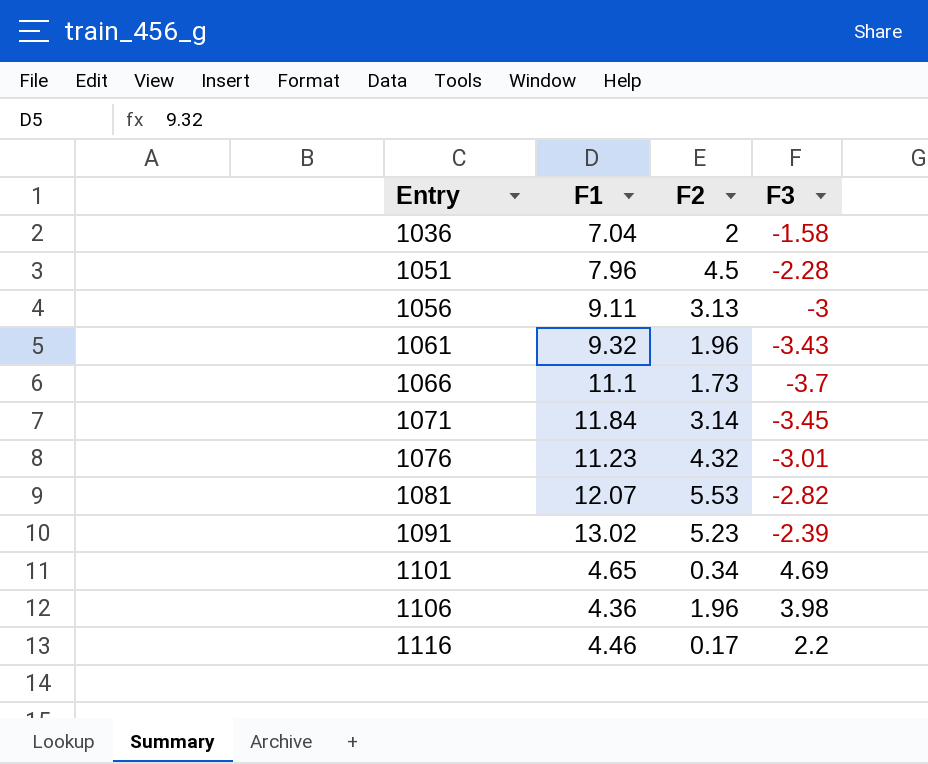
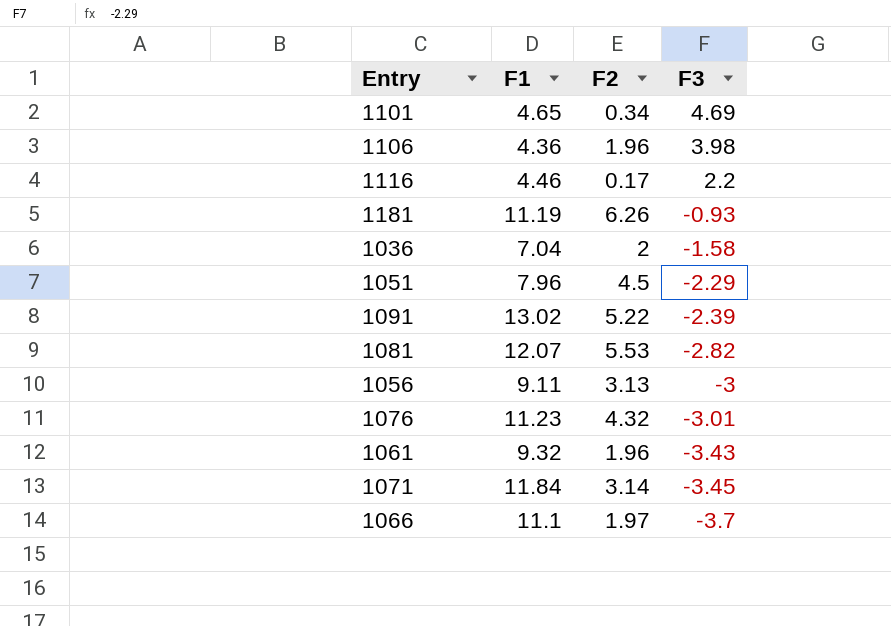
row order: Entry ascending -> F3 descending
row 1181: none -> 11.19 | 6.26 | -0.93
1051 | F3: -2.28 -> -2.29
1091 | F2: 5.23 -> 5.22
1066 | F2: 1.73 -> 1.97

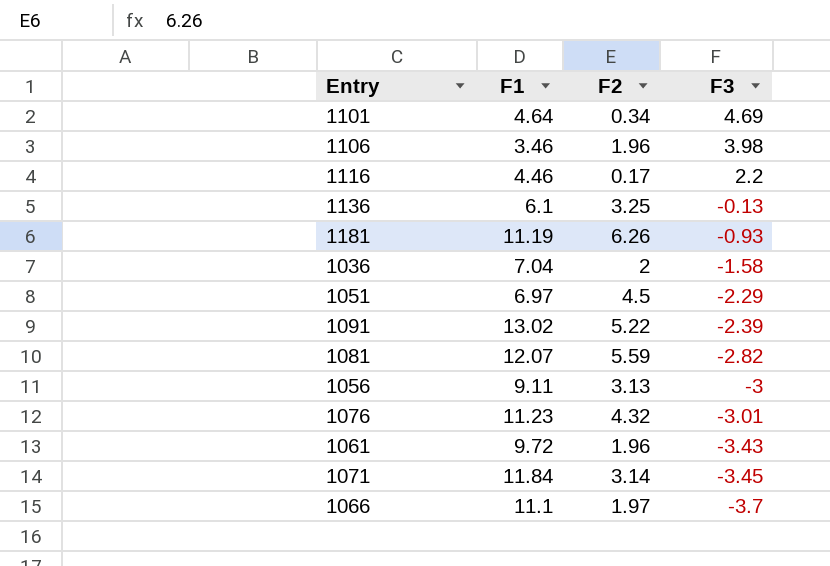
1101 | F1: 4.65 -> 4.64
1106 | F1: 4.36 -> 3.46
row 1136: none -> 6.1 | 3.25 | -0.13
1051 | F1: 7.96 -> 6.97
1081 | F2: 5.53 -> 5.59
1061 | F1: 9.32 -> 9.72

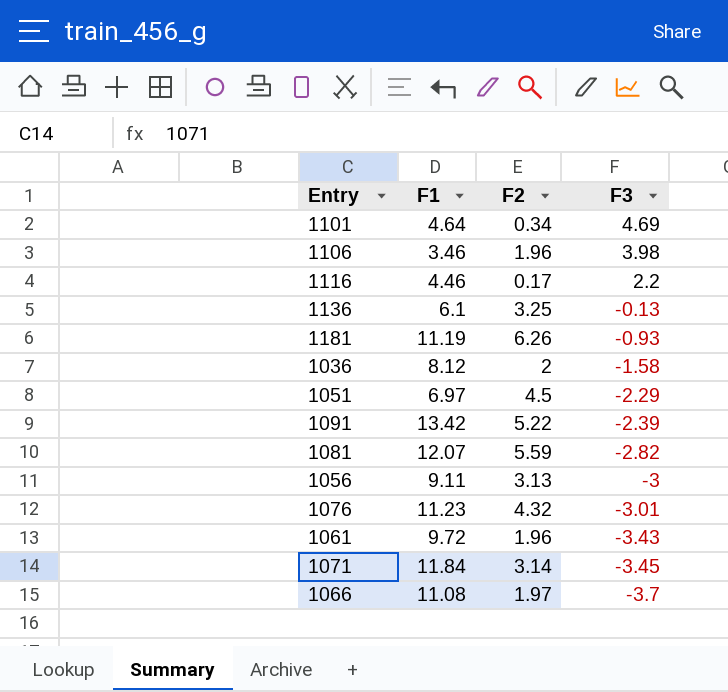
1036 | F1: 7.04 -> 8.12
1091 | F1: 13.02 -> 13.42
1066 | F1: 11.1 -> 11.08

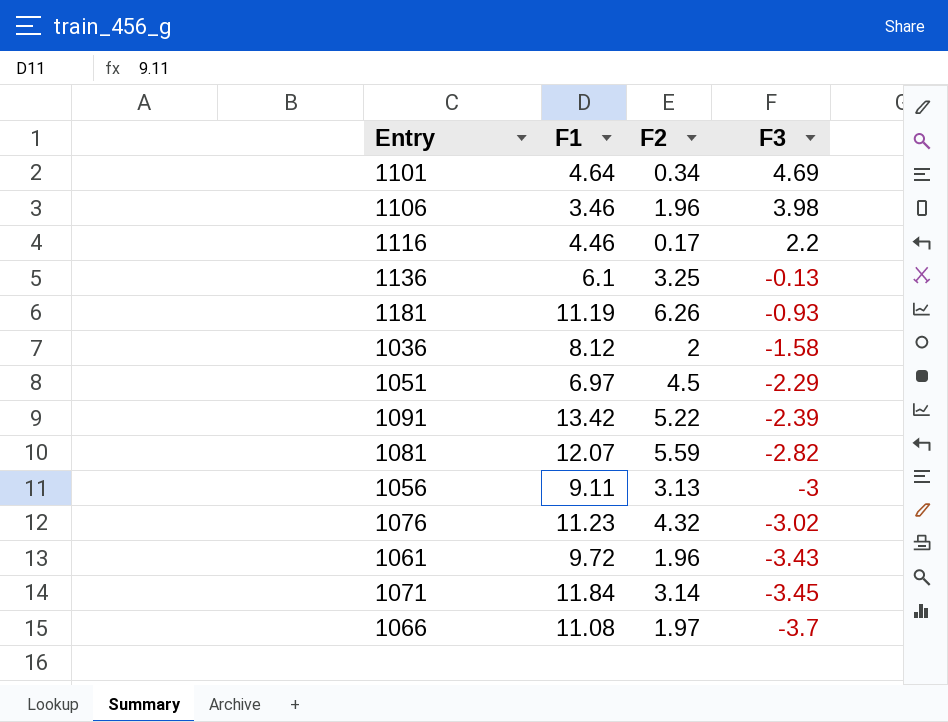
1076 | F3: -3.01 -> -3.02

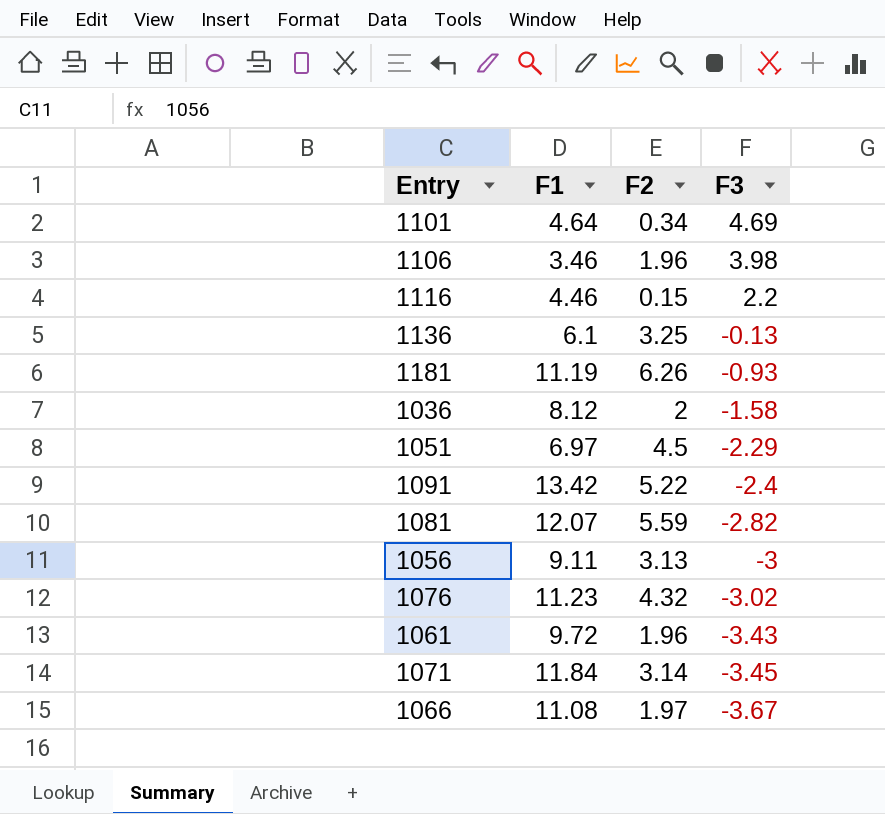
1116 | F2: 0.17 -> 0.15
1091 | F3: -2.39 -> -2.4
1066 | F3: -3.7 -> -3.67

